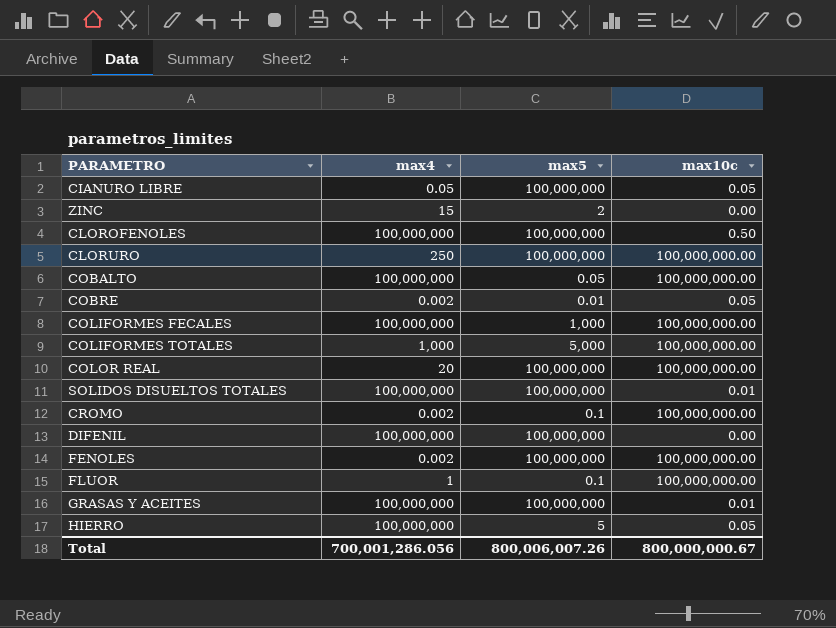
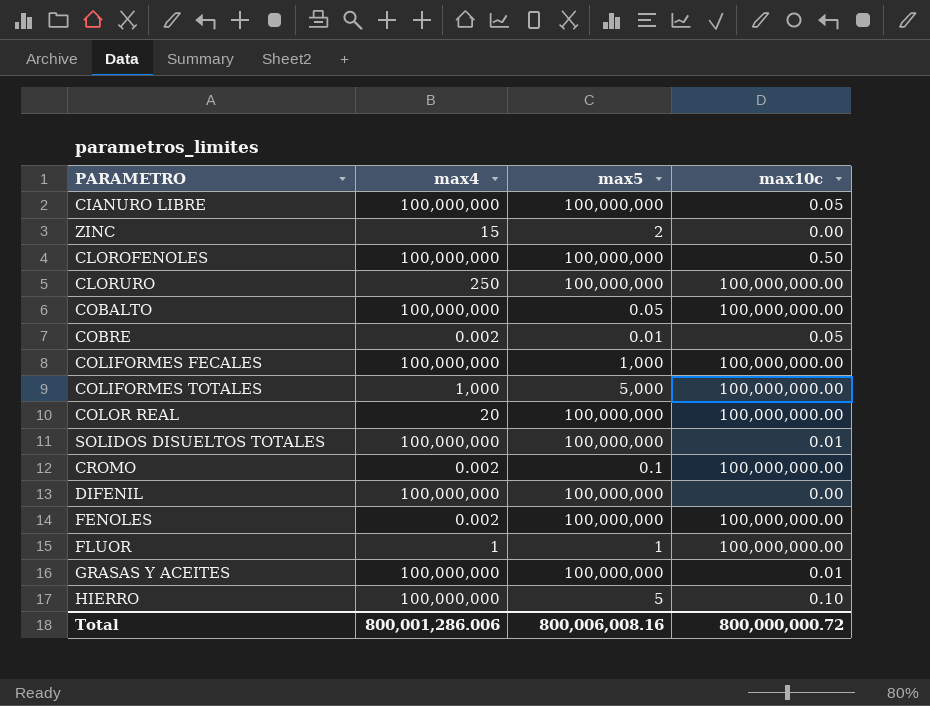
CIANURO LIBRE | max4: 0.05 -> 100,000,000
FLUOR | max5: 0.1 -> 1
HIERRO | max10c: 0.05 -> 0.10
Total | max4: 700,001,286.056 -> 800,001,286.006
Total | max5: 800,006,007.26 -> 800,006,008.16
Total | max10c: 800,000,000.67 -> 800,000,000.72

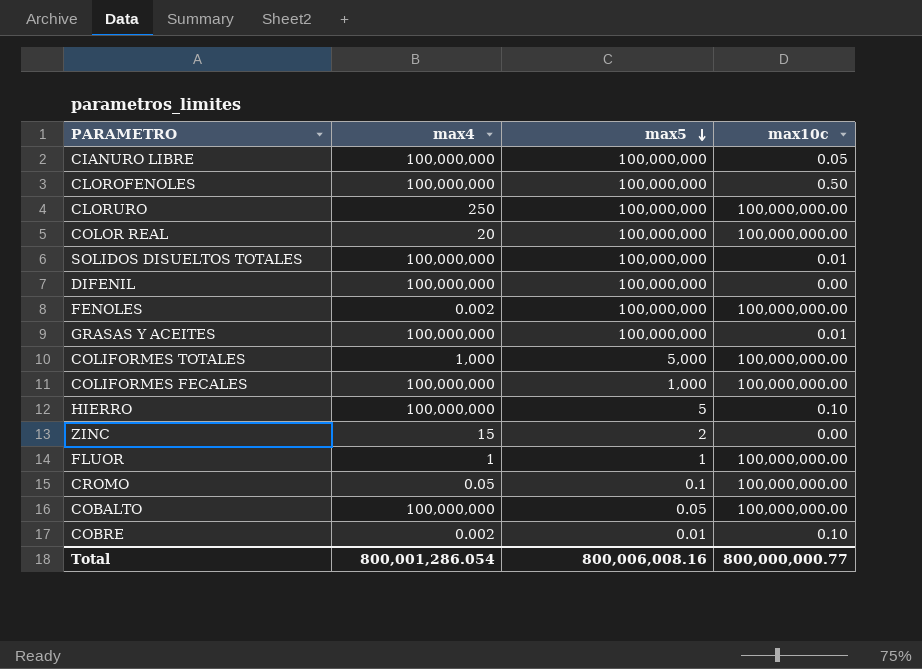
row order: none -> max5 descending
CROMO | max4: 0.002 -> 0.05
COBRE | max10c: 0.05 -> 0.10
Total | max4: 800,001,286.006 -> 800,001,286.054
Total | max10c: 800,000,000.72 -> 800,000,000.77

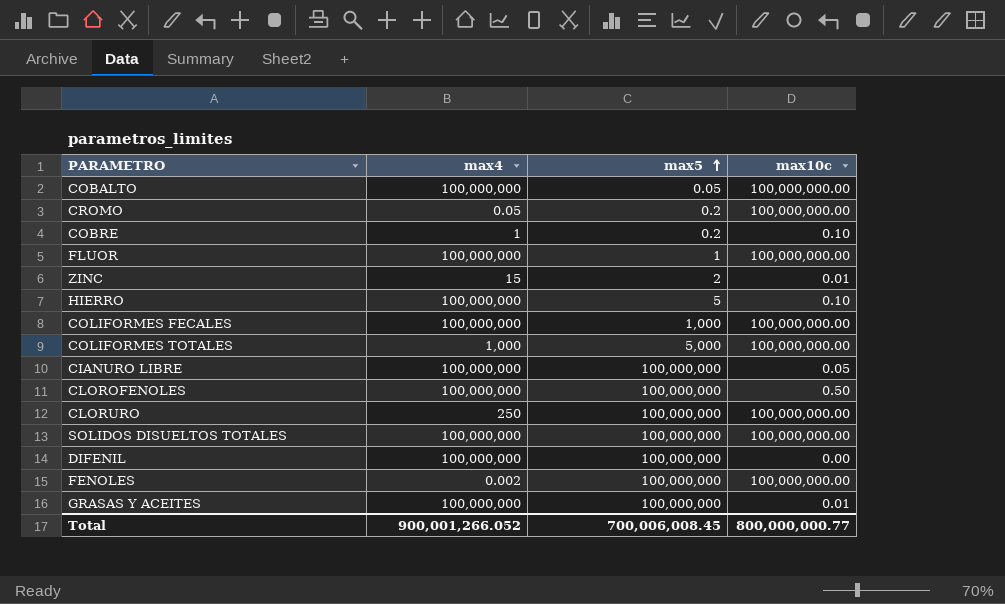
row order: max5 descending -> max5 ascending
row COLOR REAL: 20 | 100,000,000 | 100,000,000.00 -> none
CROMO | max5: 0.1 -> 0.2
COBRE | max4: 0.002 -> 1
COBRE | max5: 0.01 -> 0.2
FLUOR | max4: 1 -> 100,000,000
ZINC | max10c: 0.00 -> 0.01
SOLIDOS DISUELTOS TOTALES | max10c: 0.01 -> 100,000,000.00
Total | max4: 800,001,286.054 -> 900,001,266.052
Total | max5: 800,006,008.16 -> 700,006,008.45

